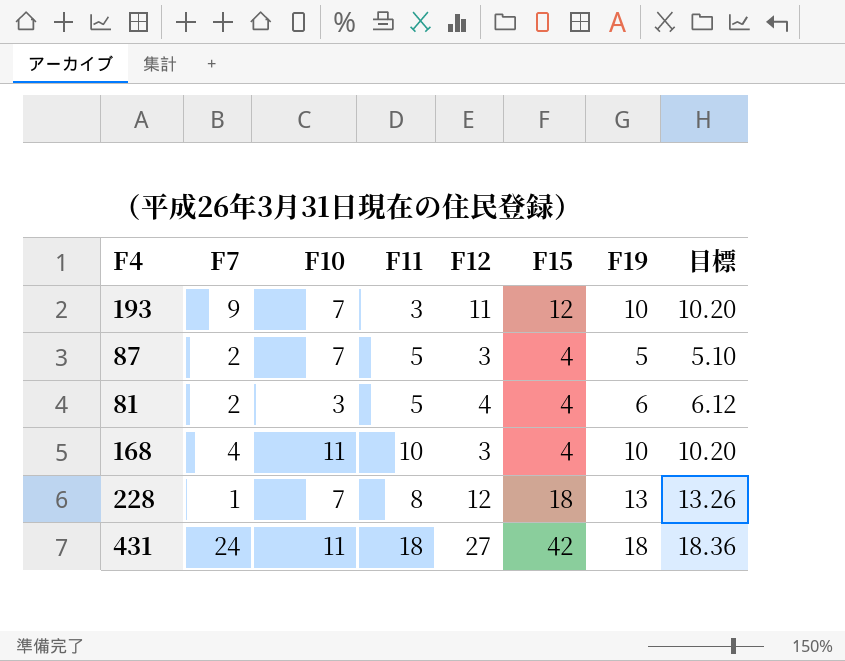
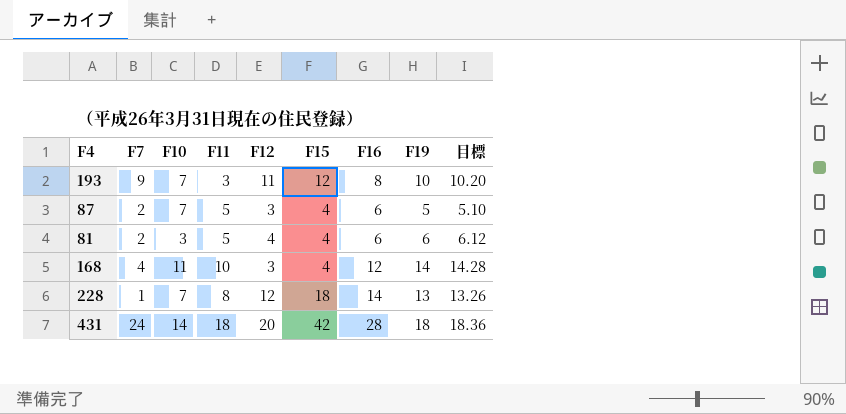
column F16 | position: none -> 7
168 | F19: 10 -> 14
168 | 目標: 10.20 -> 14.28
431 | F10: 11 -> 14
431 | F12: 27 -> 20

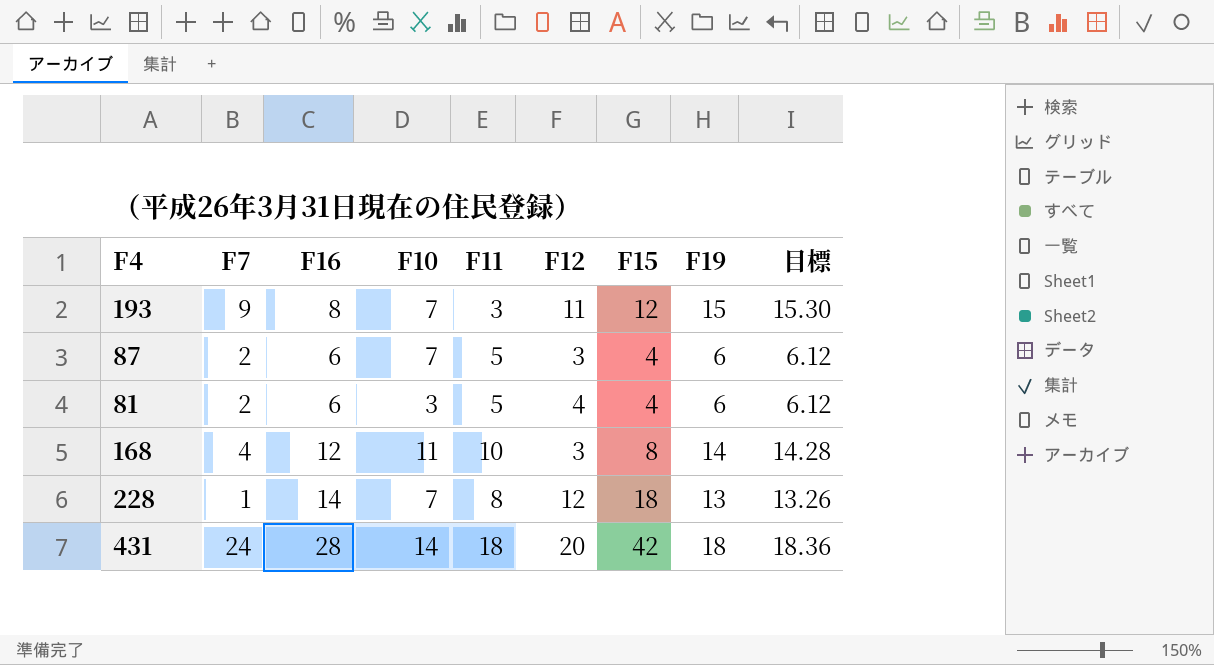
column F16 | position: 7 -> 3
193 | F19: 10 -> 15
193 | 目標: 10.20 -> 15.30
87 | F19: 5 -> 6
87 | 目標: 5.10 -> 6.12
168 | F15: 4 -> 8

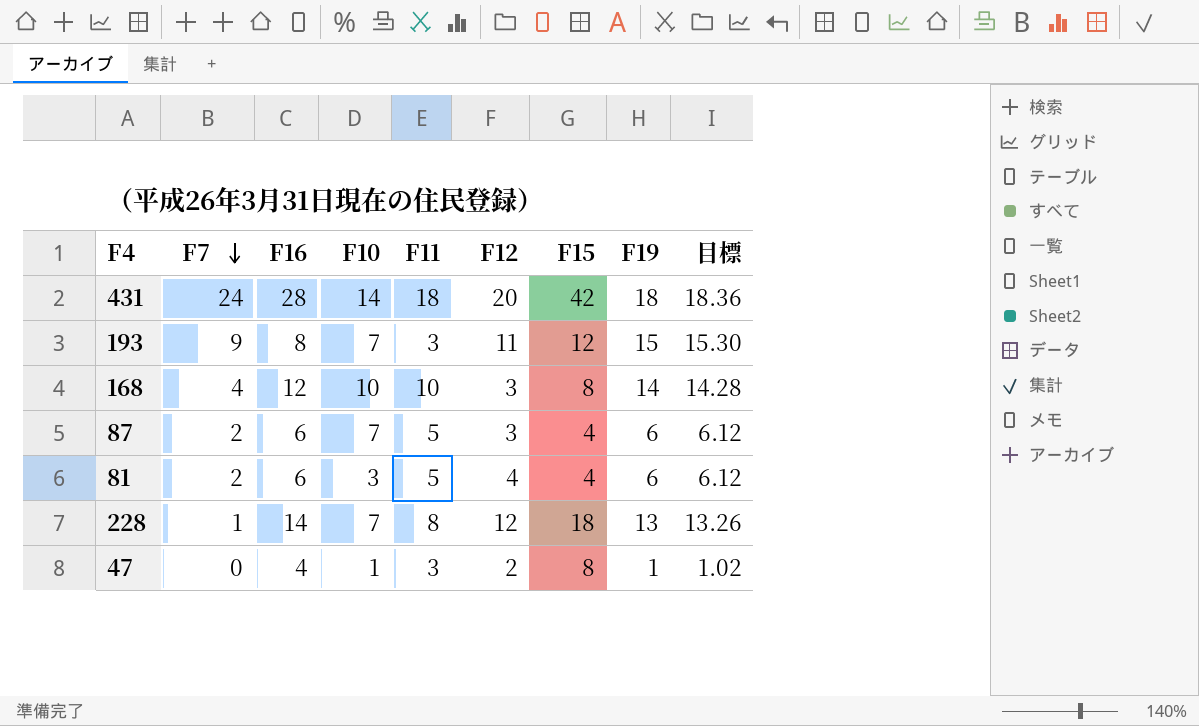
row order: none -> F7 descending
168 | F10: 11 -> 10
row 47: none -> 0 | 4 | 1 | 3 | 2 | 8 | 1 | 1.02

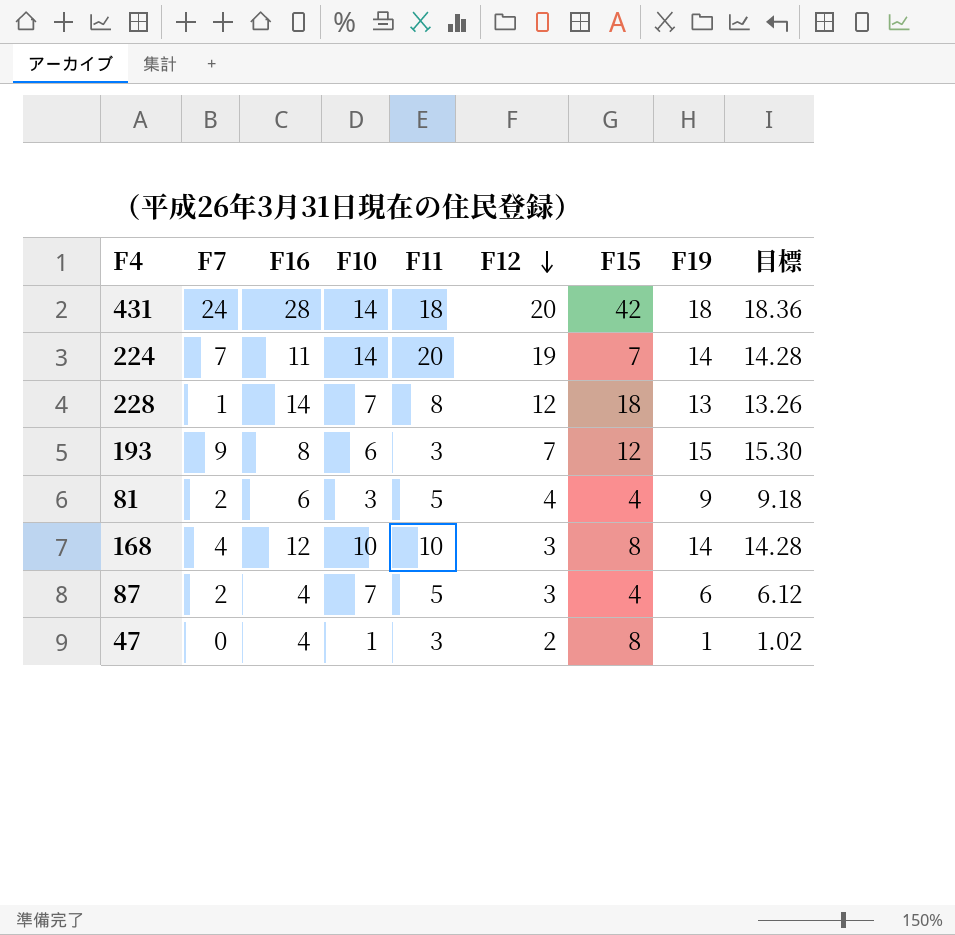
row order: F7 descending -> F12 descending
row 224: none -> 7 | 11 | 14 | 20 | 19 | 7 | 14 | 14.28
193 | F10: 7 -> 6
193 | F12: 11 -> 7
81 | F19: 6 -> 9
81 | 目標: 6.12 -> 9.18
87 | F16: 6 -> 4

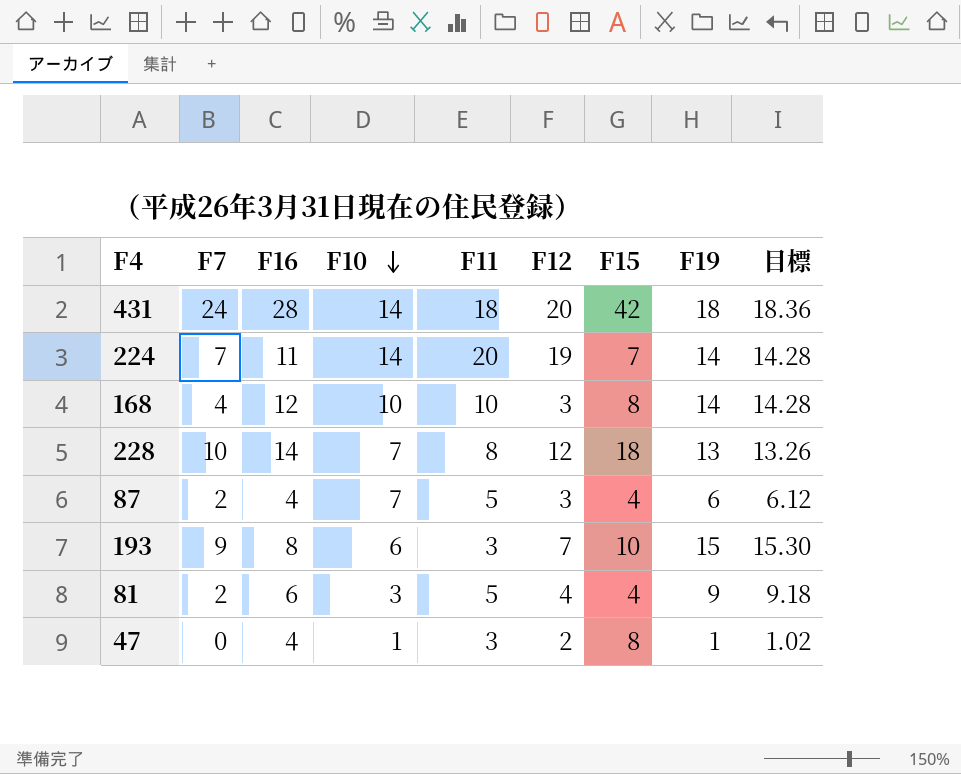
row order: F12 descending -> F10 descending
228 | F7: 1 -> 10
193 | F15: 12 -> 10

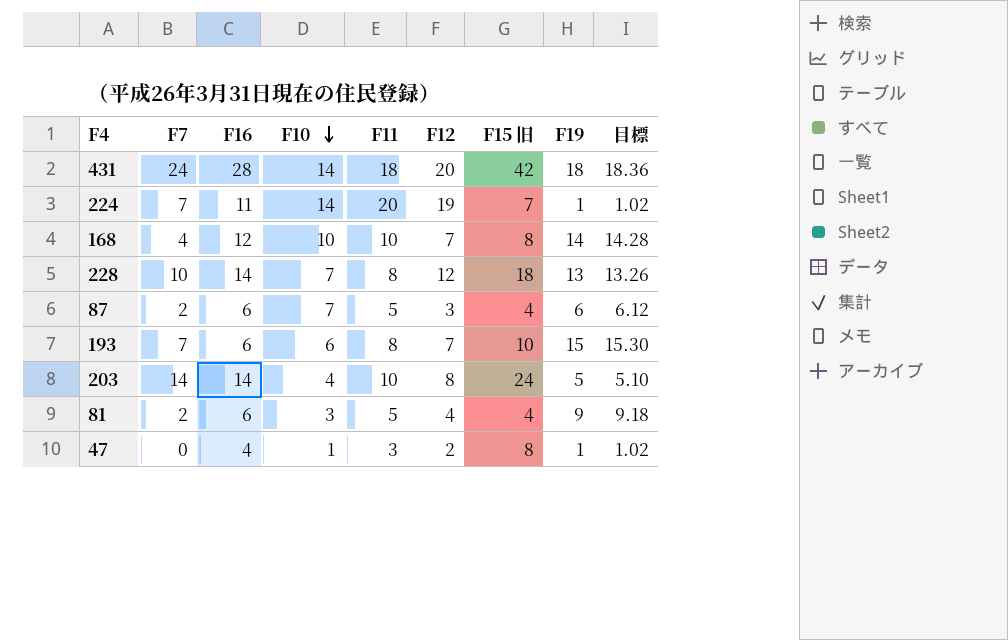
column name: F15 -> F15 旧
224 | F19: 14 -> 1
224 | 目標: 14.28 -> 1.02
168 | F12: 3 -> 7
87 | F16: 4 -> 6
193 | F7: 9 -> 7
193 | F16: 8 -> 6
193 | F11: 3 -> 8
row 203: none -> 14 | 14 | 4 | 10 | 8 | 24 | 5 | 5.10

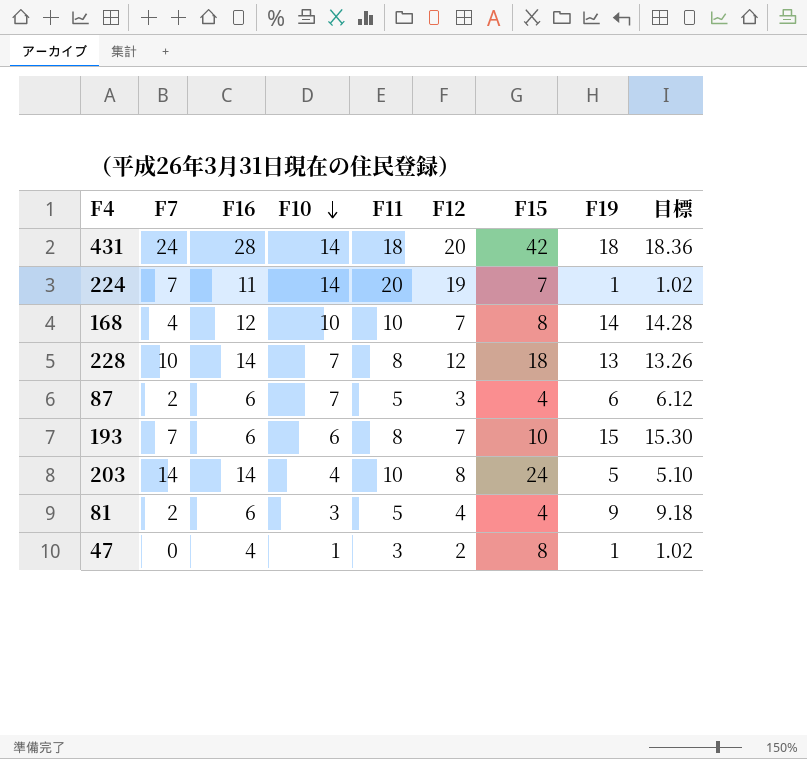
column name: F15 旧 -> F15

